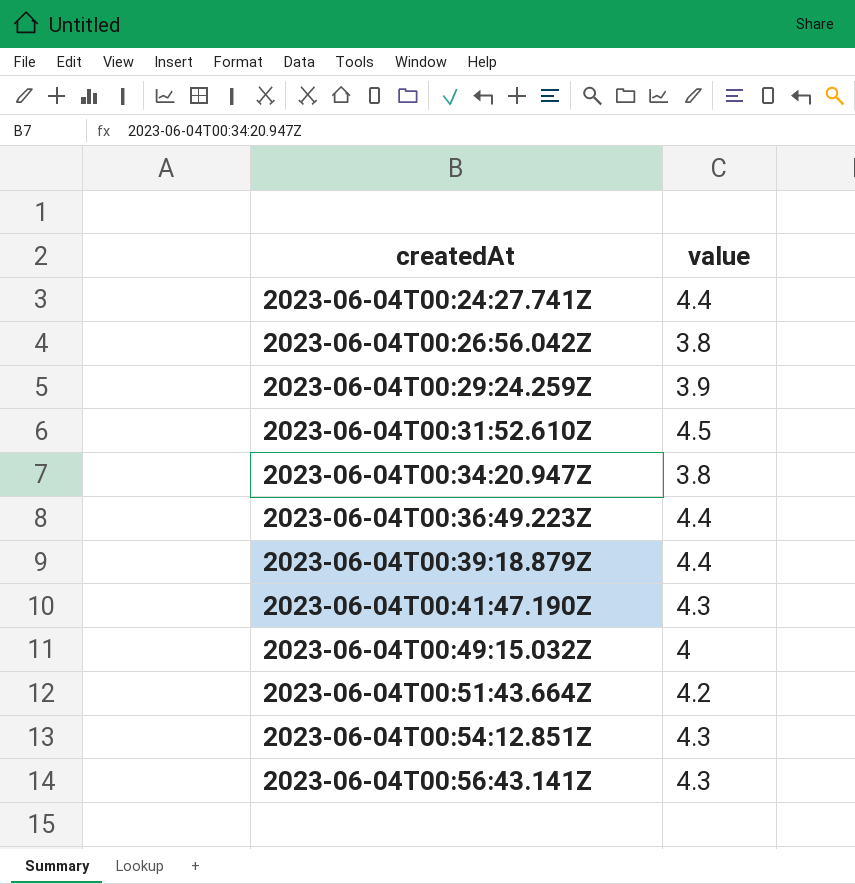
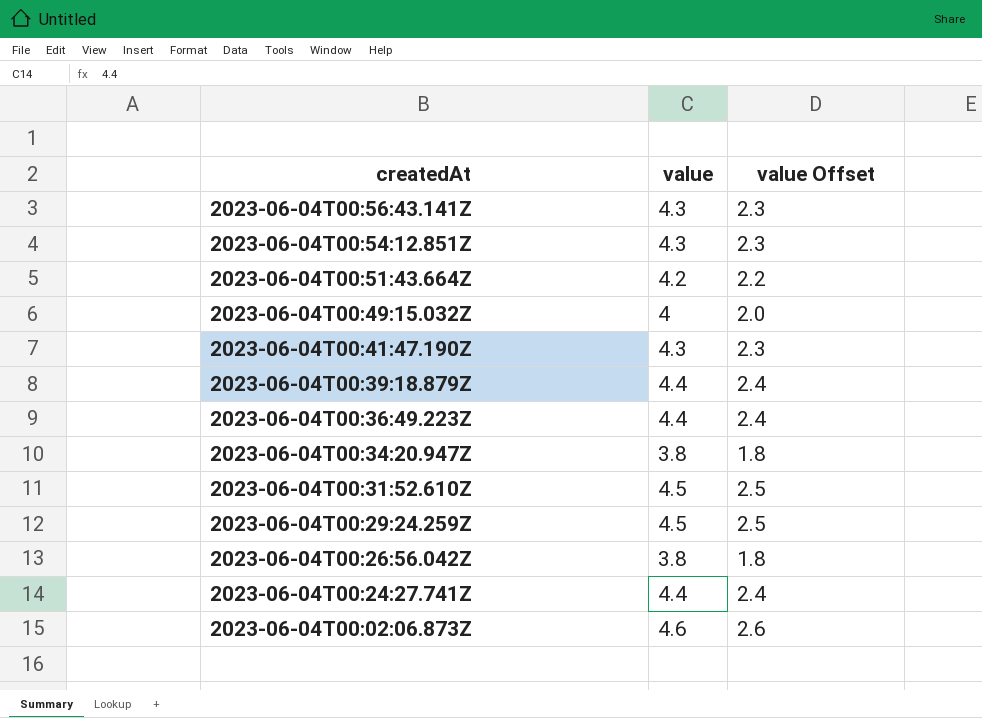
row order: createdAt ascending -> createdAt descending
column value Offset | formula: none -> [value] - 2
2023-06-04T00:29:24.259Z | value: 3.9 -> 4.5
row 2023-06-04T00:02:06.873Z: none -> 4.6 | 2.6

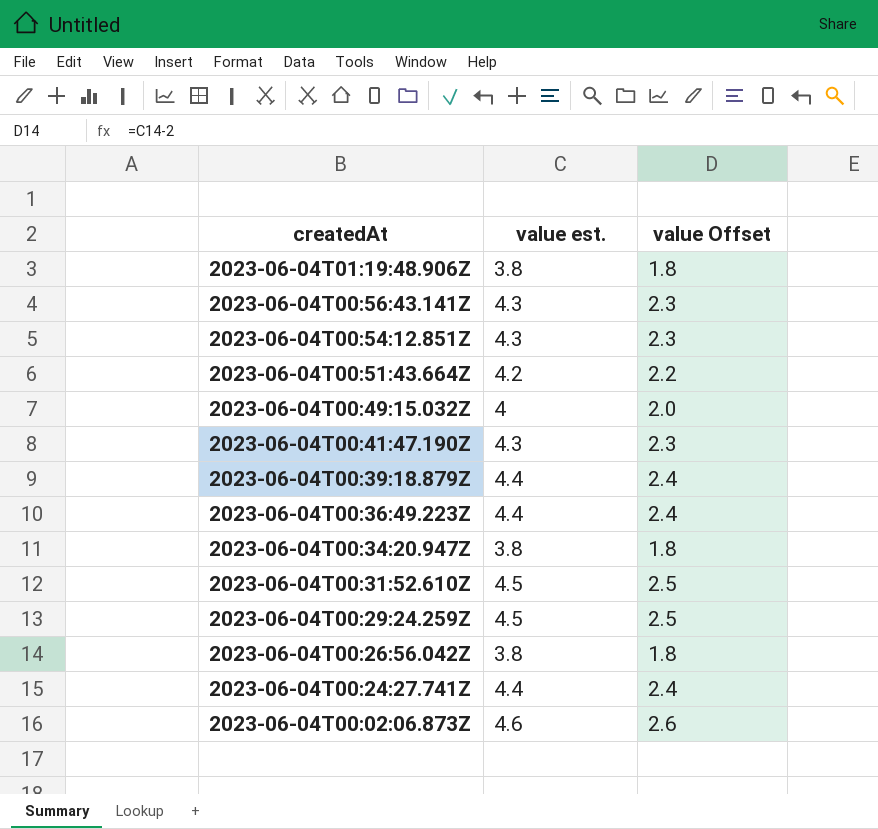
column name: value -> value est.
row 2023-06-04T01:19:48.906Z: none -> 3.8 | 1.8

